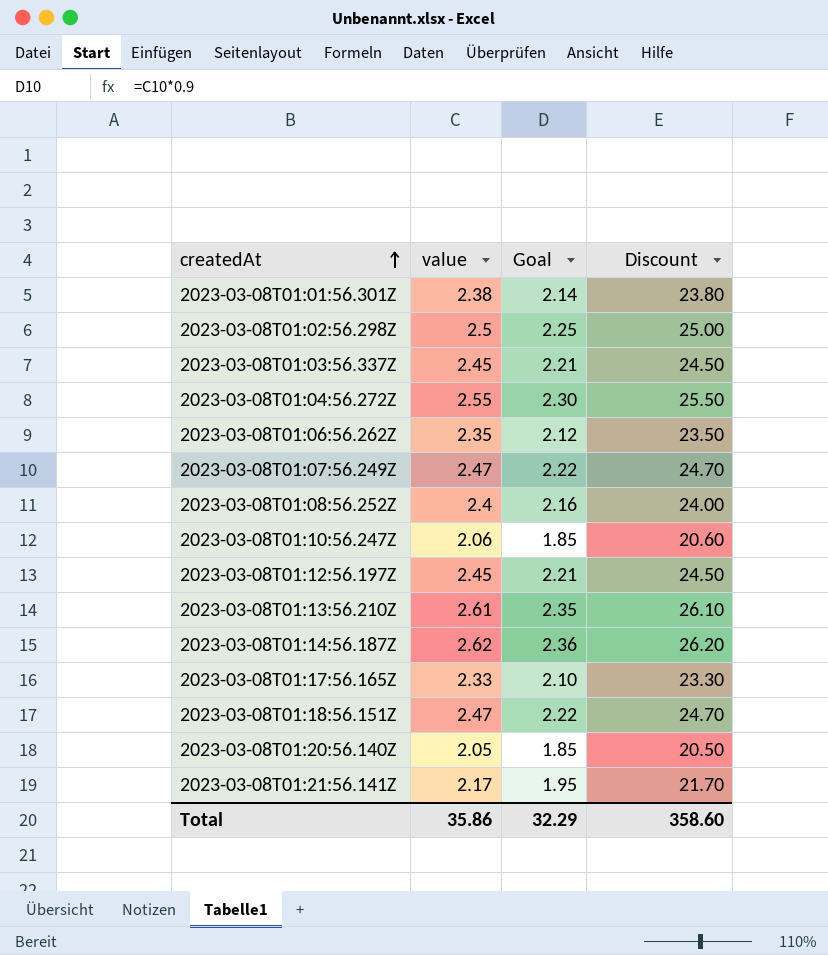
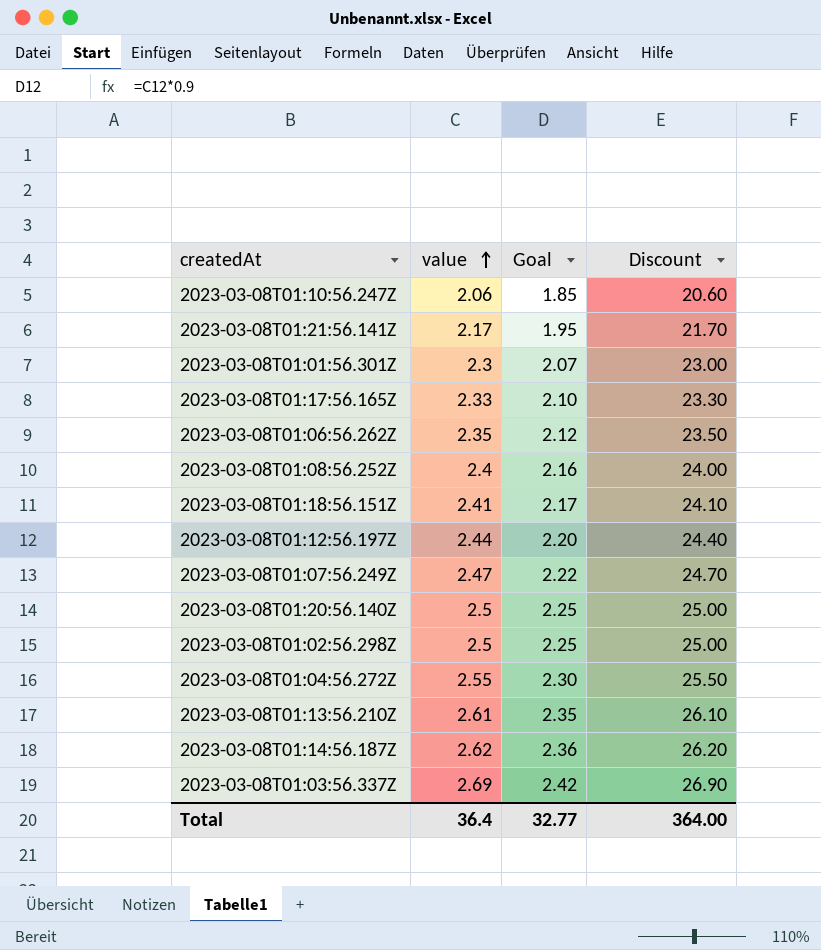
row order: createdAt ascending -> value ascending
2023-03-08T01:01:56.301Z | value: 2.38 -> 2.3
2023-03-08T01:01:56.301Z | Goal: 2.14 -> 2.07
2023-03-08T01:01:56.301Z | Discount: 23.80 -> 23.00
2023-03-08T01:18:56.151Z | value: 2.47 -> 2.41
2023-03-08T01:18:56.151Z | Goal: 2.22 -> 2.17
2023-03-08T01:18:56.151Z | Discount: 24.70 -> 24.10
2023-03-08T01:12:56.197Z | value: 2.45 -> 2.44
2023-03-08T01:12:56.197Z | Goal: 2.21 -> 2.20
2023-03-08T01:12:56.197Z | Discount: 24.50 -> 24.40
2023-03-08T01:20:56.140Z | value: 2.05 -> 2.5
2023-03-08T01:20:56.140Z | Goal: 1.85 -> 2.25
2023-03-08T01:20:56.140Z | Discount: 20.50 -> 25.00
2023-03-08T01:03:56.337Z | value: 2.45 -> 2.69
2023-03-08T01:03:56.337Z | Goal: 2.21 -> 2.42
2023-03-08T01:03:56.337Z | Discount: 24.50 -> 26.90
Total | value: 35.86 -> 36.4
Total | Goal: 32.29 -> 32.77
Total | Discount: 358.60 -> 364.00

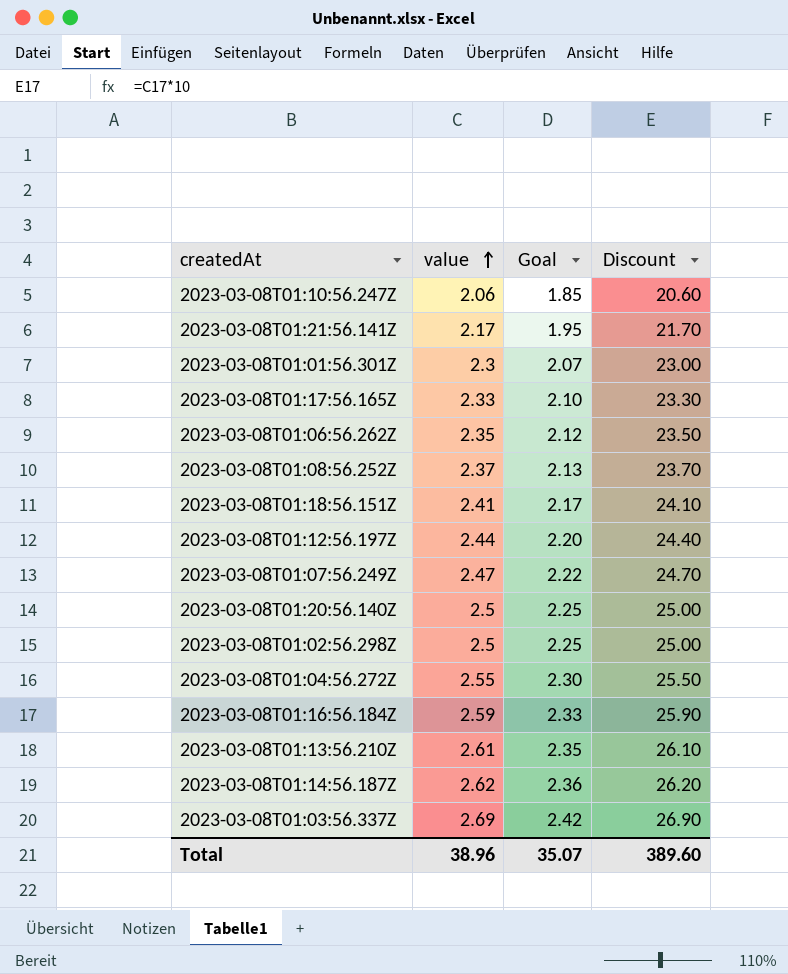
2023-03-08T01:08:56.252Z | value: 2.4 -> 2.37
2023-03-08T01:08:56.252Z | Goal: 2.16 -> 2.13
2023-03-08T01:08:56.252Z | Discount: 24.00 -> 23.70
row 2023-03-08T01:16:56.184Z: none -> 2.59 | 2.33 | 25.90
Total | value: 36.4 -> 38.96
Total | Goal: 32.77 -> 35.07
Total | Discount: 364.00 -> 389.60

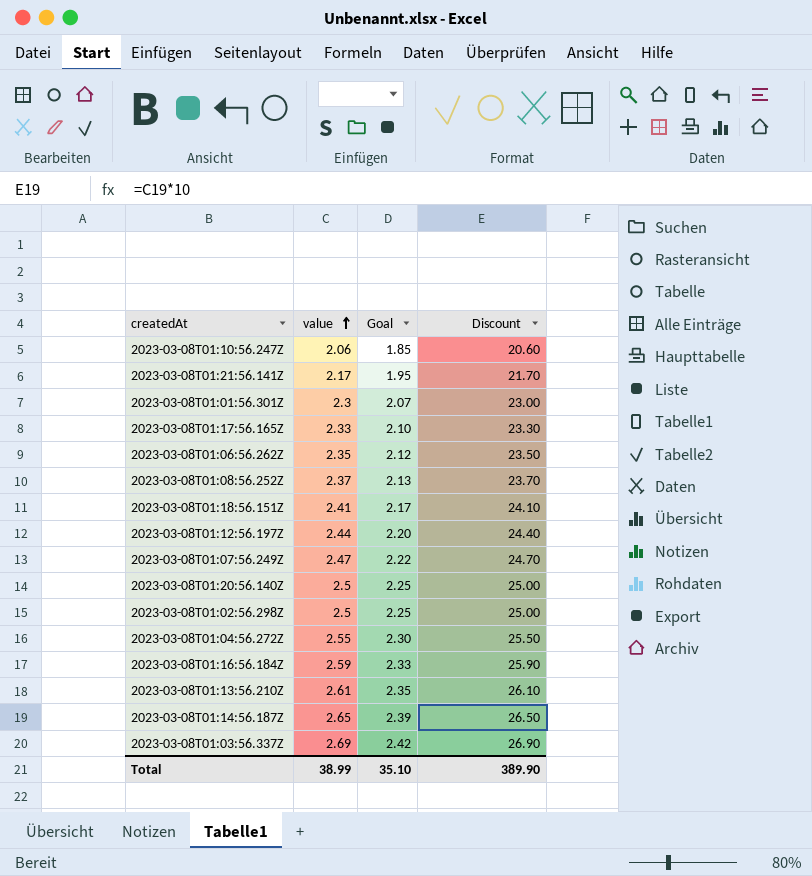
2023-03-08T01:14:56.187Z | value: 2.62 -> 2.65
2023-03-08T01:14:56.187Z | Goal: 2.36 -> 2.39
2023-03-08T01:14:56.187Z | Discount: 26.20 -> 26.50
Total | value: 38.96 -> 38.99
Total | Goal: 35.07 -> 35.10
Total | Discount: 389.60 -> 389.90

